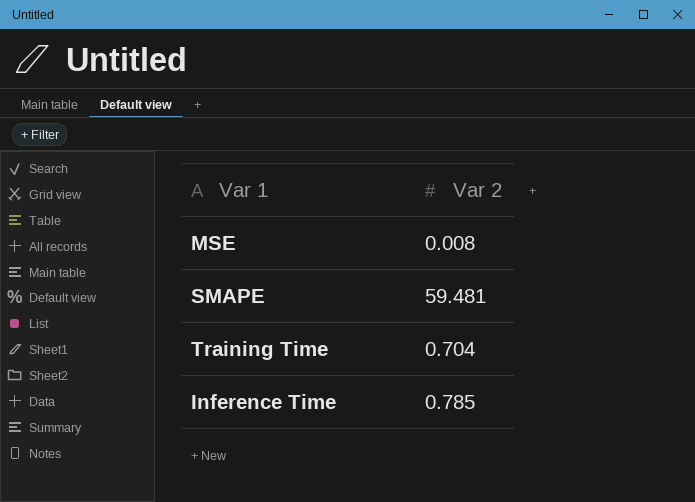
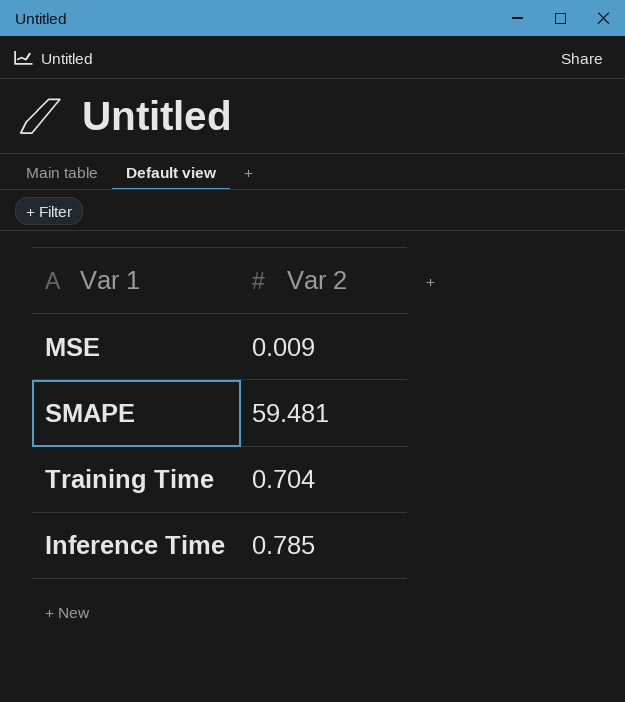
MSE | Var 2: 0.008 -> 0.009

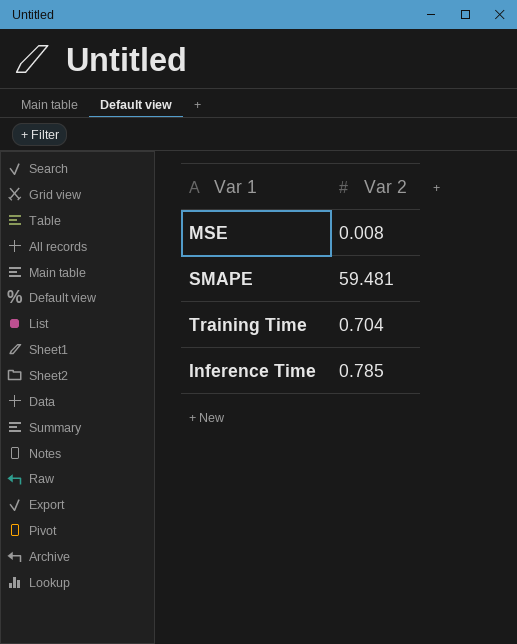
MSE | Var 2: 0.009 -> 0.008

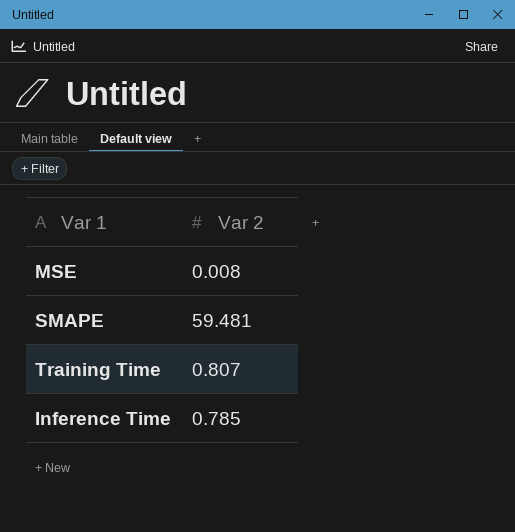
Training Time | Var 2: 0.704 -> 0.807

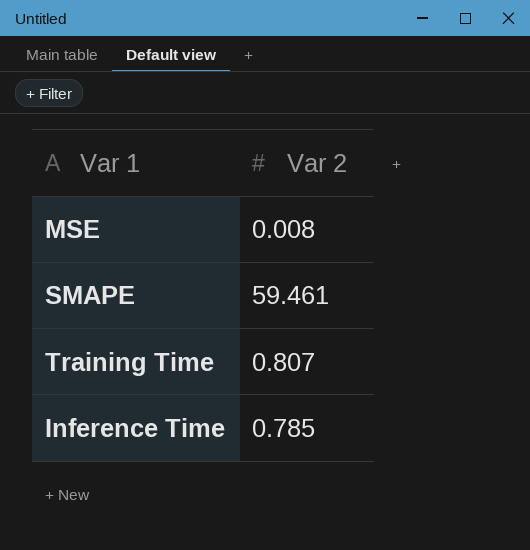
SMAPE | Var 2: 59.481 -> 59.461

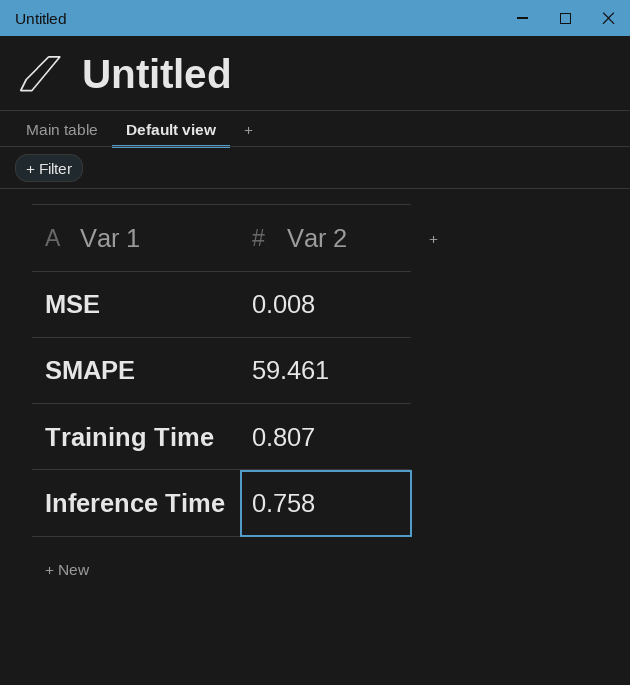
Inference Time | Var 2: 0.785 -> 0.758

